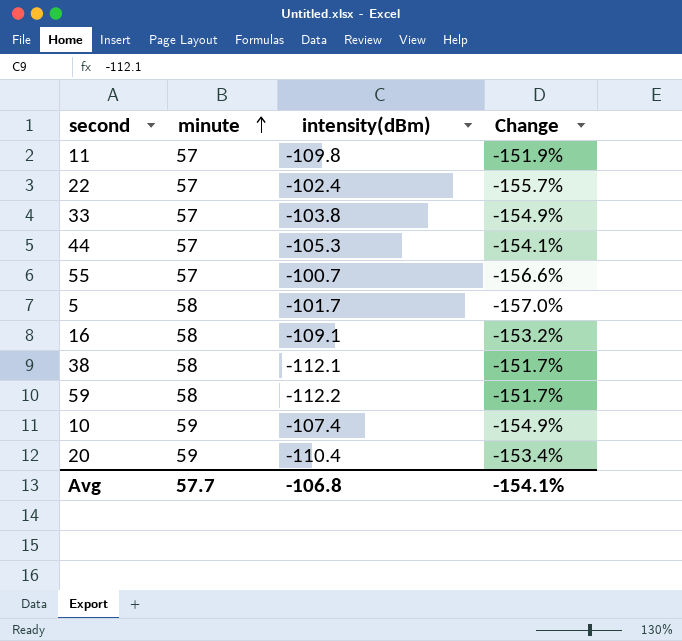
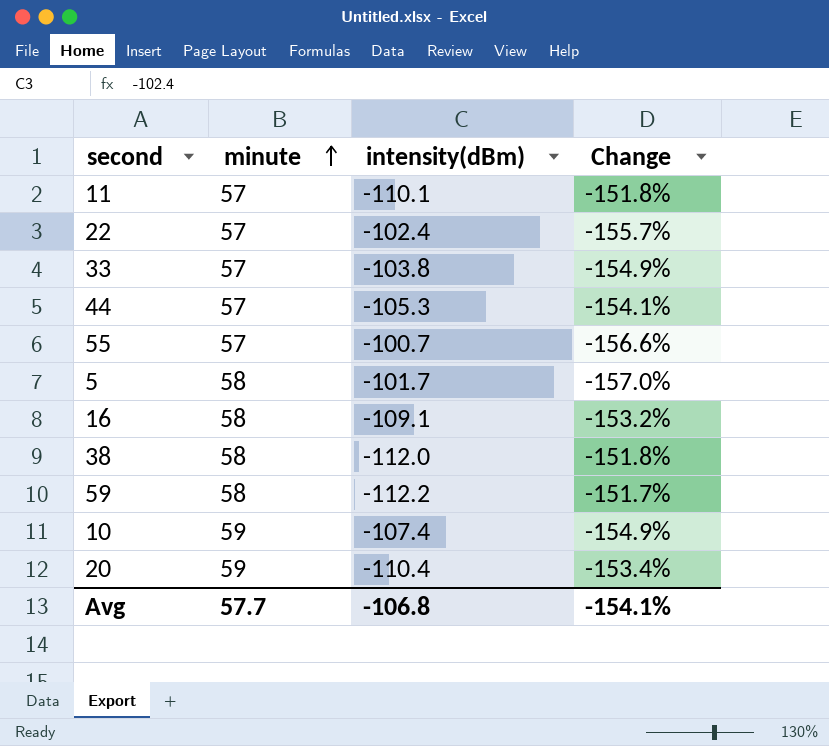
11 | intensity(dBm): -109.8 -> -110.1
11 | Change: -151.9% -> -151.8%
38 | intensity(dBm): -112.1 -> -112.0
38 | Change: -151.7% -> -151.8%

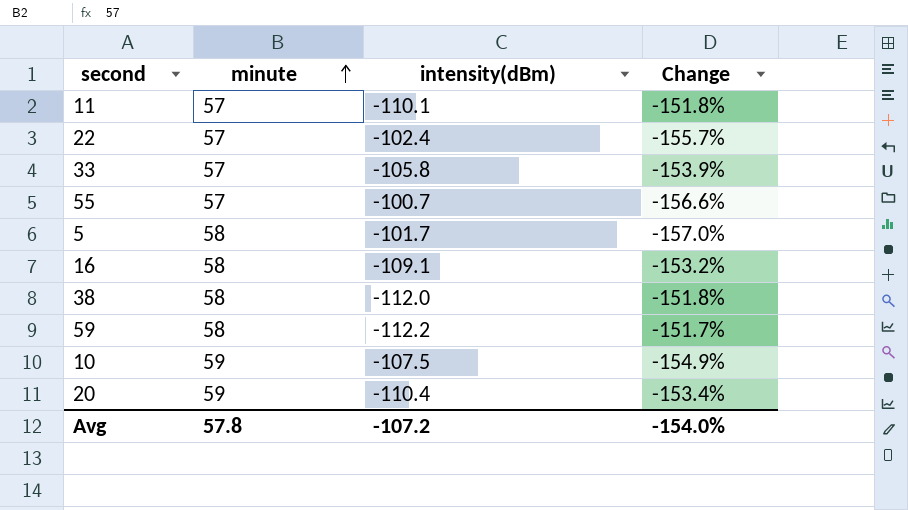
row 44: 57 | -105.3 | -154.1% -> none
33 | intensity(dBm): -103.8 -> -105.8
33 | Change: -154.9% -> -153.9%
10 | intensity(dBm): -107.4 -> -107.5
Avg | minute: 57.7 -> 57.8
Avg | intensity(dBm): -106.8 -> -107.2
Avg | Change: -154.1% -> -154.0%

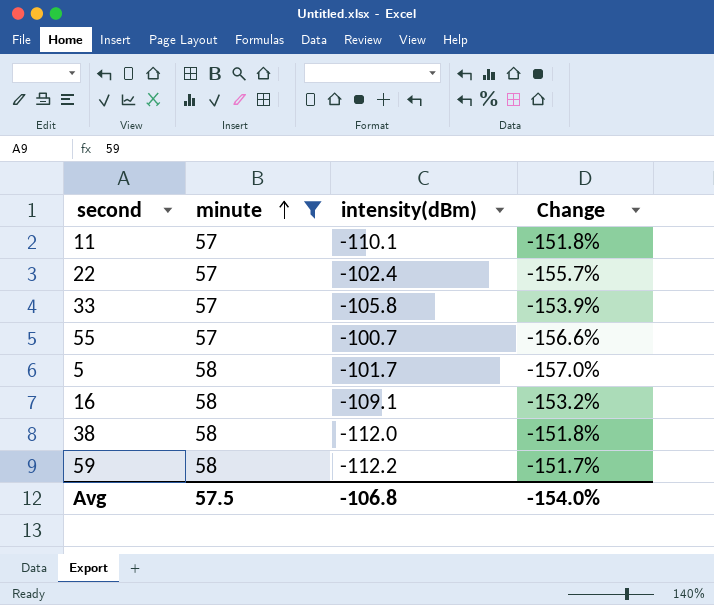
filter: none -> minute != 59
Avg | minute: 57.8 -> 57.5
Avg | intensity(dBm): -107.2 -> -106.8

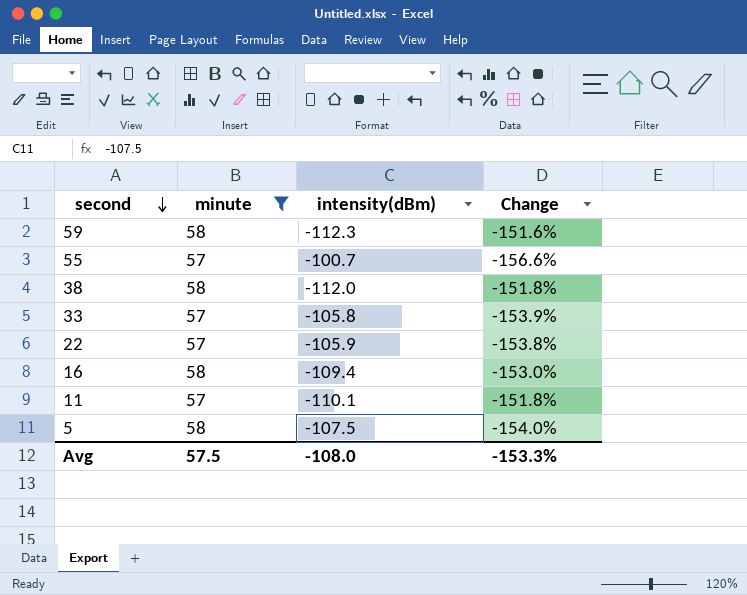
row order: minute ascending -> second descending
59 | intensity(dBm): -112.2 -> -112.3
59 | Change: -151.7% -> -151.6%
22 | intensity(dBm): -102.4 -> -105.9
22 | Change: -155.7% -> -153.8%
16 | intensity(dBm): -109.1 -> -109.4
16 | Change: -153.2% -> -153.0%
5 | intensity(dBm): -101.7 -> -107.5
5 | Change: -157.0% -> -154.0%
Avg | intensity(dBm): -106.8 -> -108.0
Avg | Change: -154.0% -> -153.3%

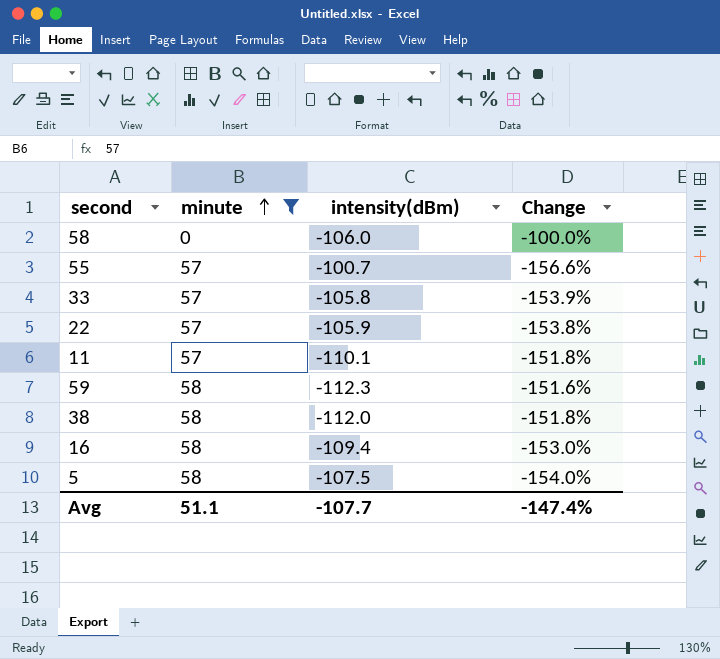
row order: second descending -> minute ascending
row 58: none -> 0 | -106.0 | -100.0%
Avg | minute: 57.5 -> 51.1
Avg | intensity(dBm): -108.0 -> -107.7
Avg | Change: -153.3% -> -147.4%

